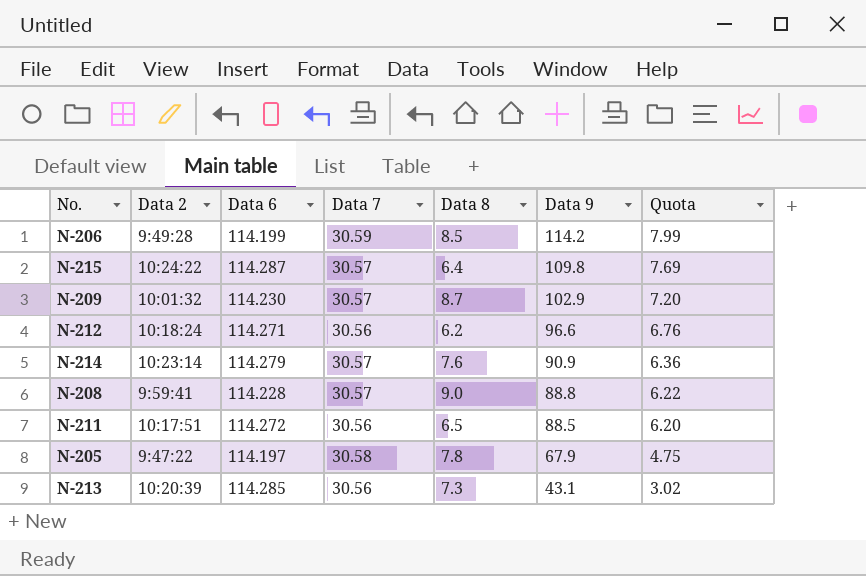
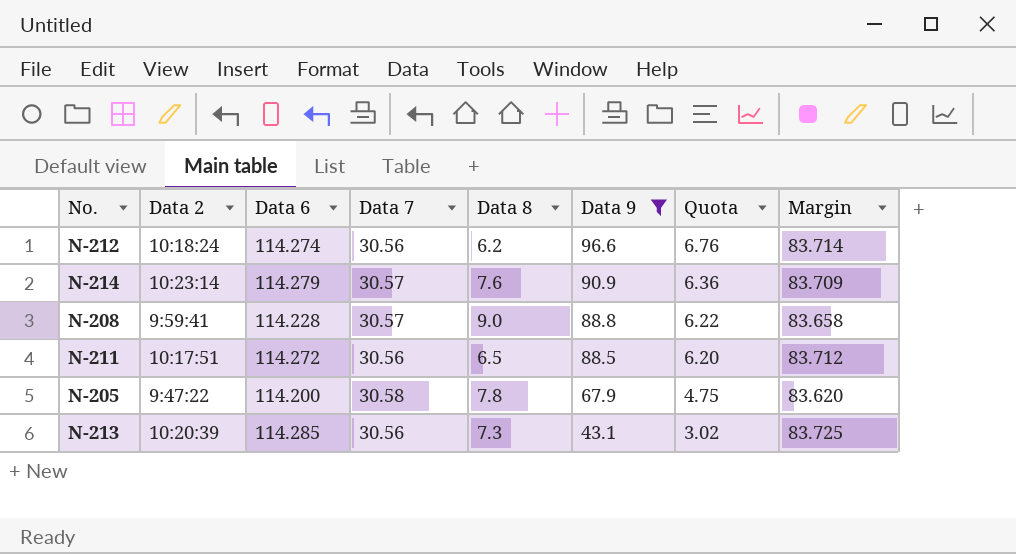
filter: none -> Data 9 <= 96.6
column Margin | formula: none -> [Data 6] - [Data 7]
N-212 | Data 6: 114.271 -> 114.274
N-205 | Data 6: 114.197 -> 114.200

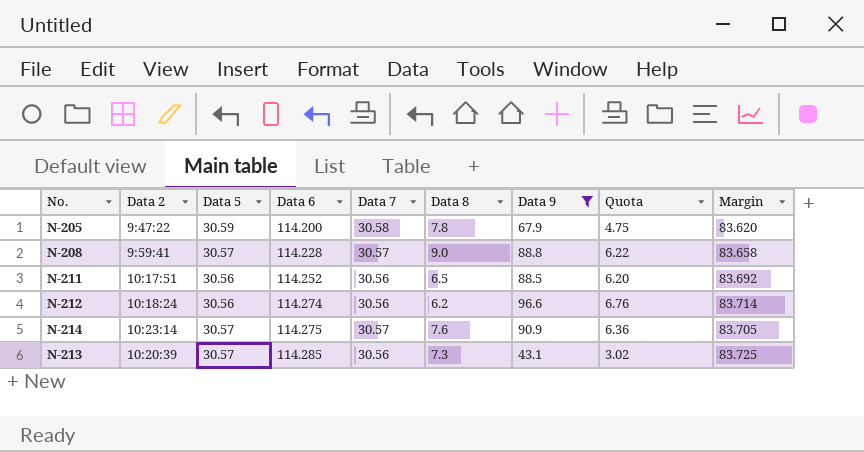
row order: Data 9 descending -> Data 6 ascending
column Data 5 | position: none -> 3
N-211 | Data 6: 114.272 -> 114.252
N-211 | Margin: 83.712 -> 83.692
N-214 | Data 6: 114.279 -> 114.275
N-214 | Margin: 83.709 -> 83.705

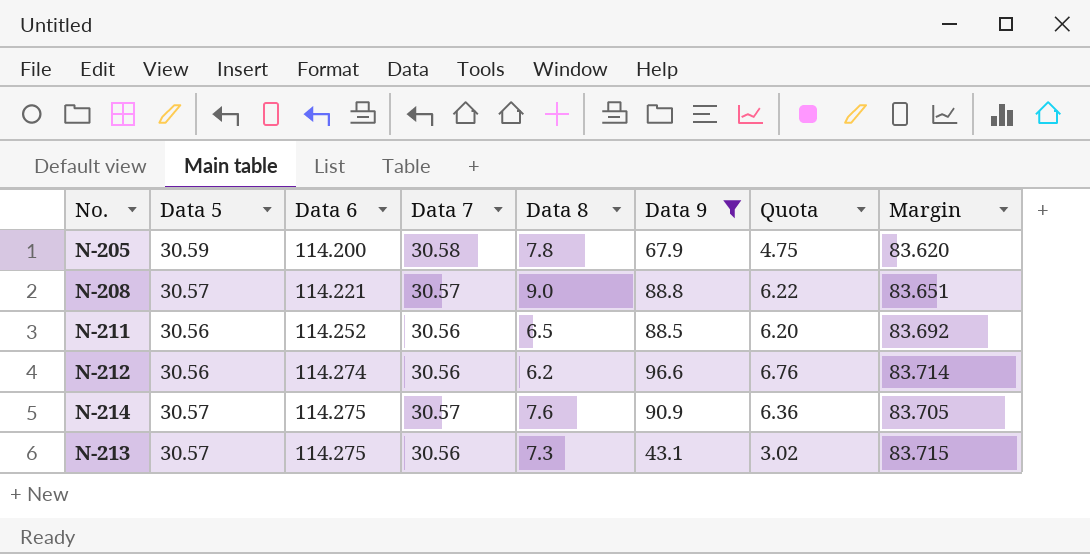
column Data 2 | position: 2 -> none
N-208 | Data 6: 114.228 -> 114.221
N-208 | Margin: 83.658 -> 83.651
N-213 | Data 6: 114.285 -> 114.275
N-213 | Margin: 83.725 -> 83.715

